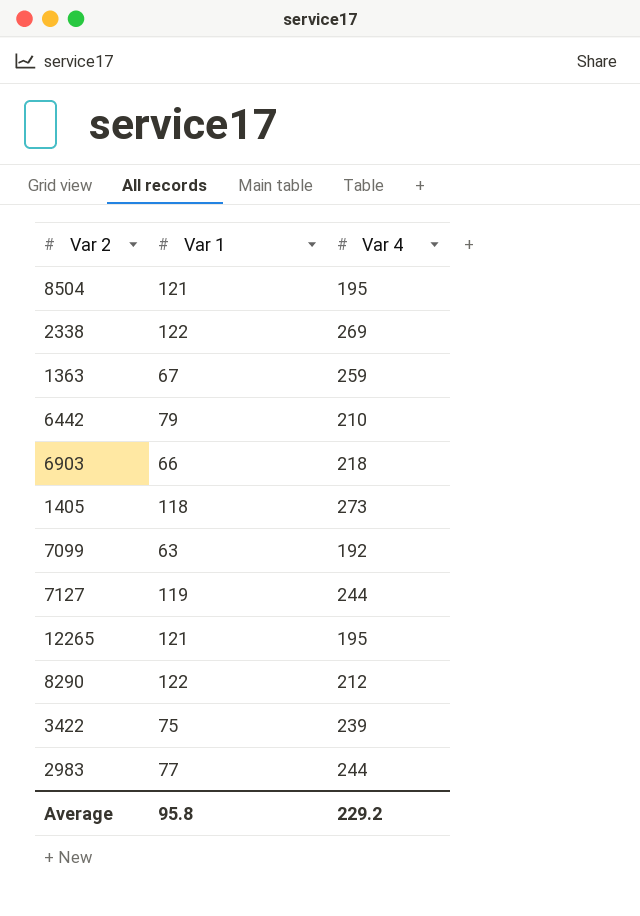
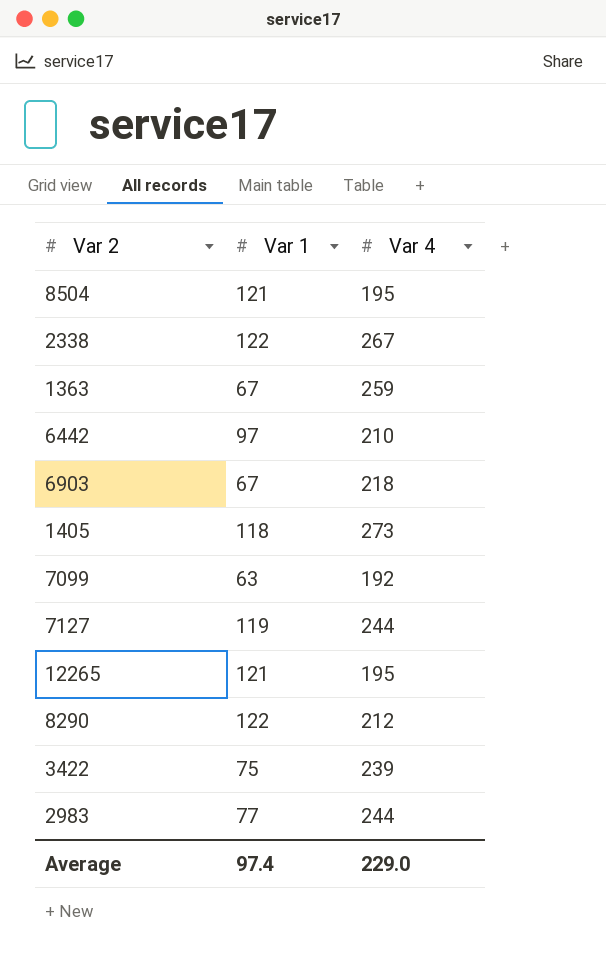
2338 | Var 4: 269 -> 267
6442 | Var 1: 79 -> 97
6903 | Var 1: 66 -> 67
Average | Var 1: 95.8 -> 97.4
Average | Var 4: 229.2 -> 229.0

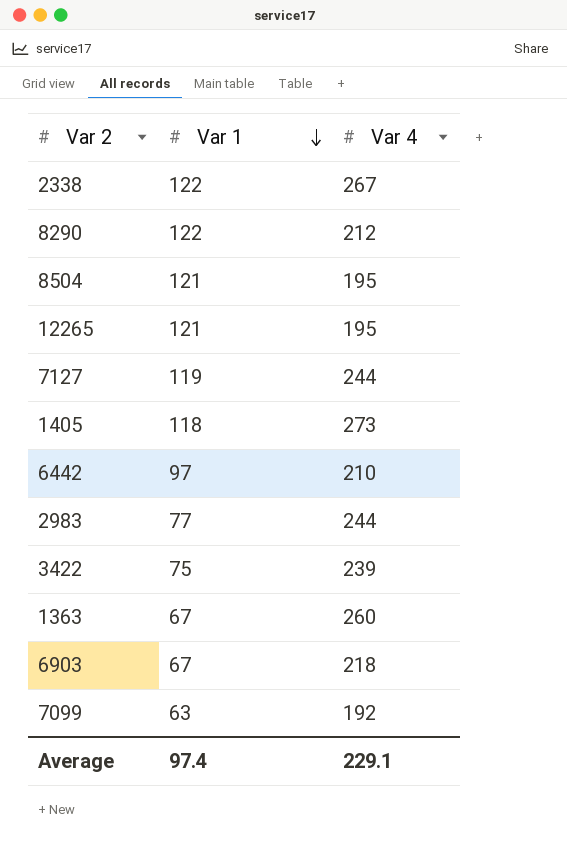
row order: none -> Var 1 descending
1363 | Var 4: 259 -> 260
Average | Var 4: 229.0 -> 229.1

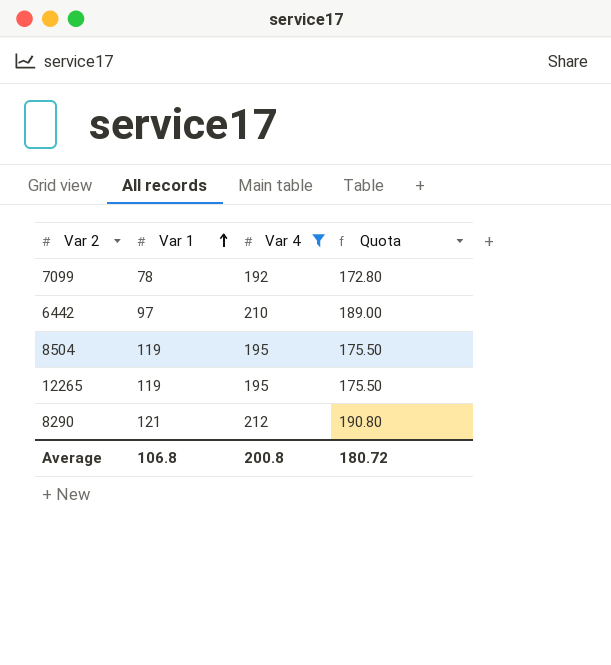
filter: none -> Var 4 <= 212
row order: Var 1 descending -> Var 1 ascending
column Quota | formula: none -> [Var 4] * 0.9
7099 | Var 1: 63 -> 78
8504 | Var 1: 121 -> 119
12265 | Var 1: 121 -> 119
8290 | Var 1: 122 -> 121
Average | Var 1: 97.4 -> 106.8
Average | Var 4: 229.1 -> 200.8

